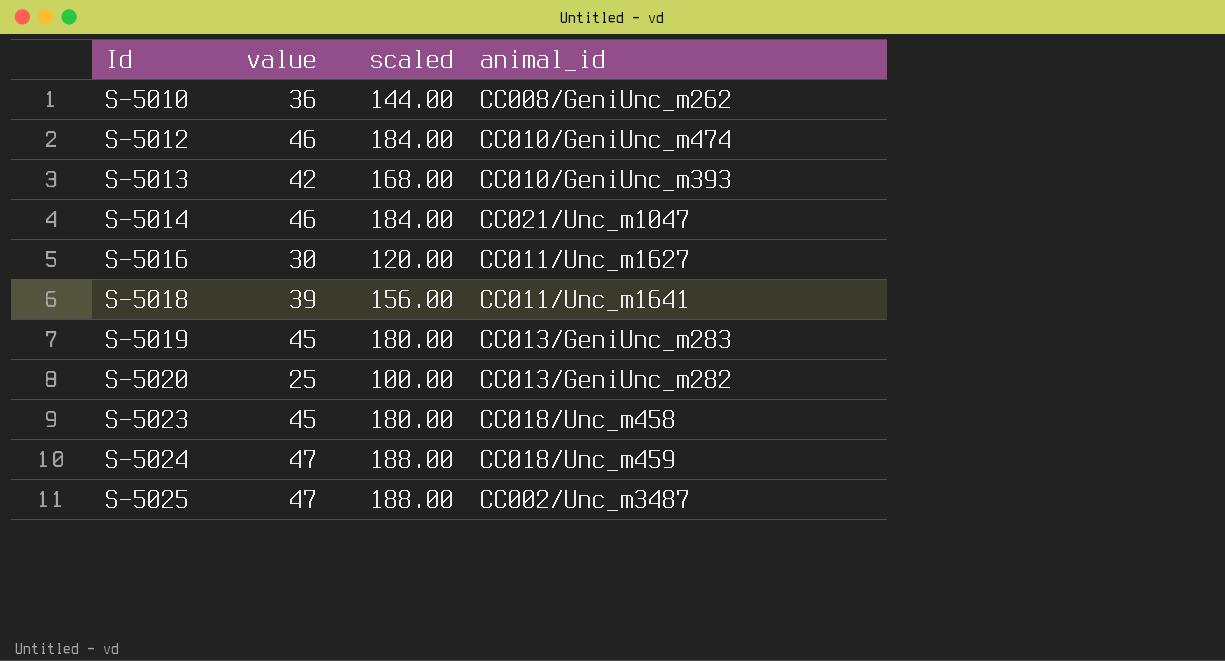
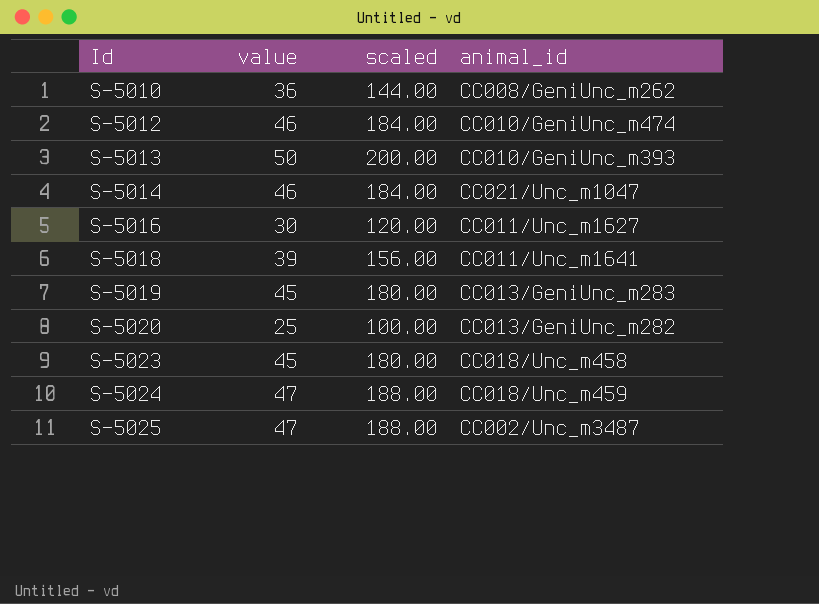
S-5013 | value: 42 -> 50
S-5013 | scaled: 168.00 -> 200.00

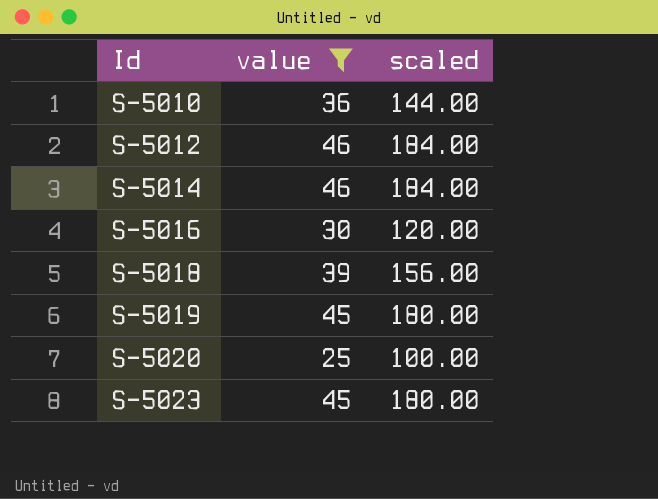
filter: none -> value <= 46
column animal_id | position: 4 -> none

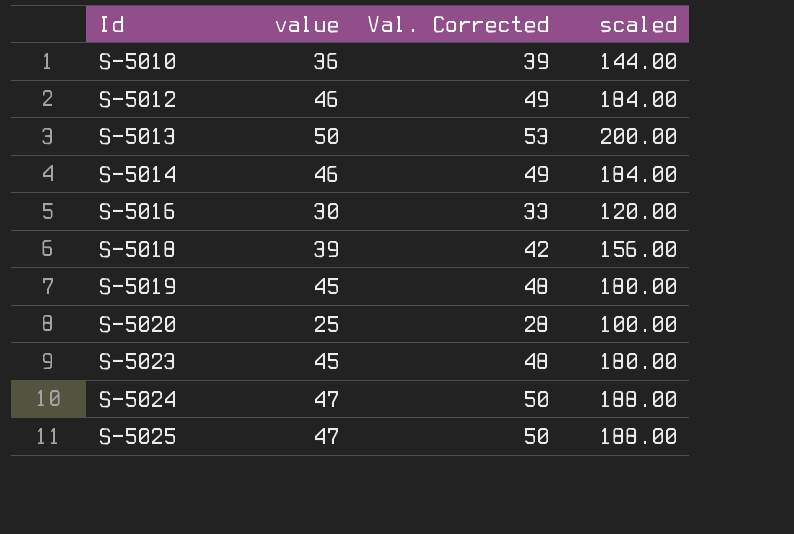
filter: value <= 46 -> none
column Val. Corrected | formula: none -> [value] + 3

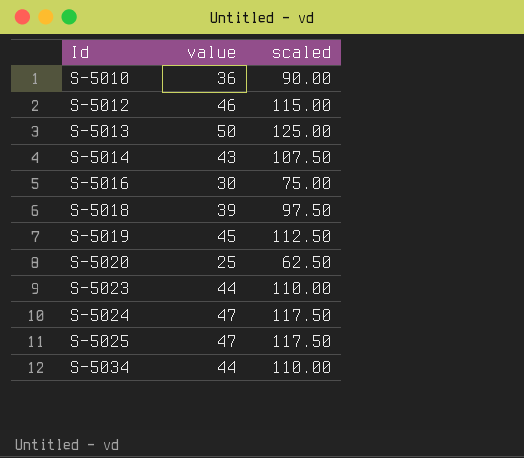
column Val. Corrected | formula: [value] + 3 -> none
column scaled | formula: [value] * 4 -> [value] * 2.5
S-5014 | value: 46 -> 43
S-5023 | value: 45 -> 44
row S-5034: none -> 44 | 110.00

